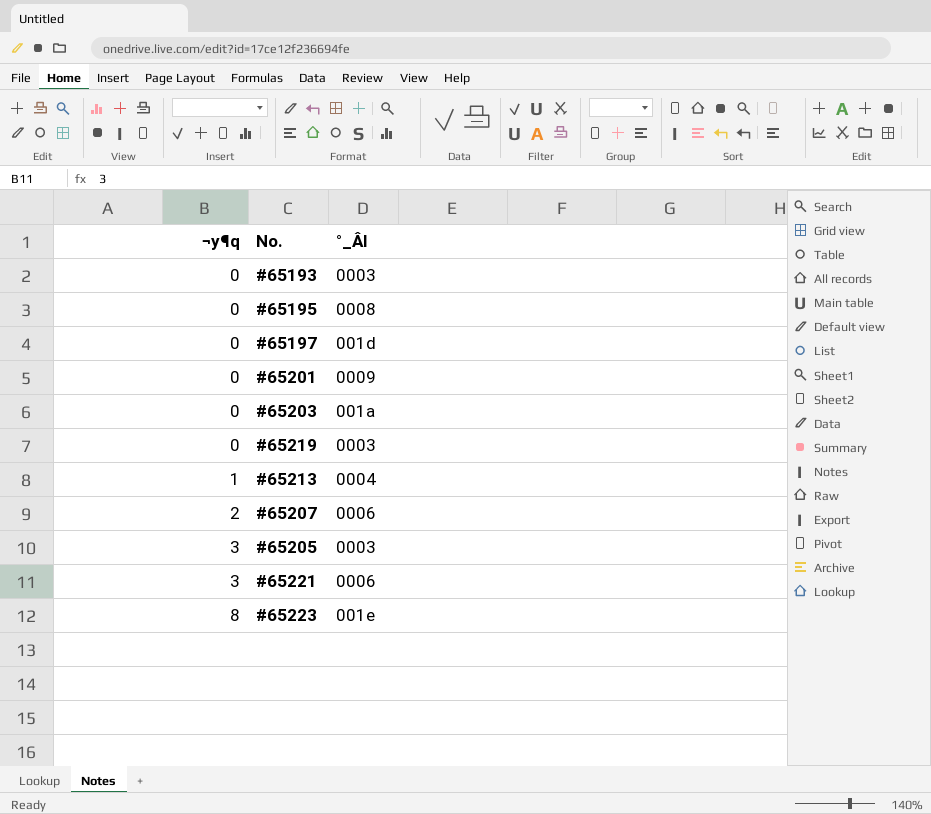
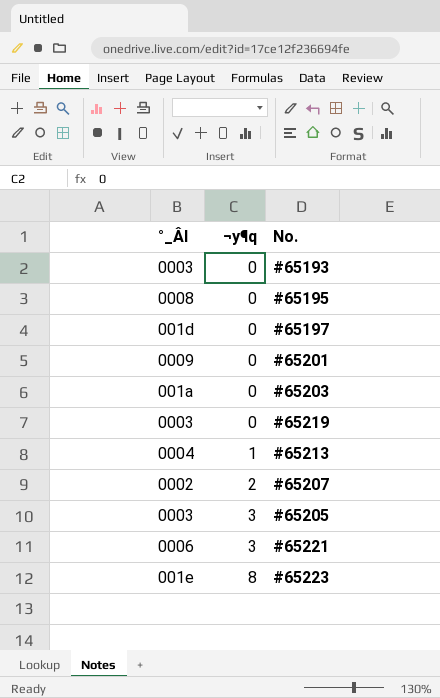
column °_ÂI | position: 3 -> 1
#65207 | °_ÂI: 0006 -> 0002

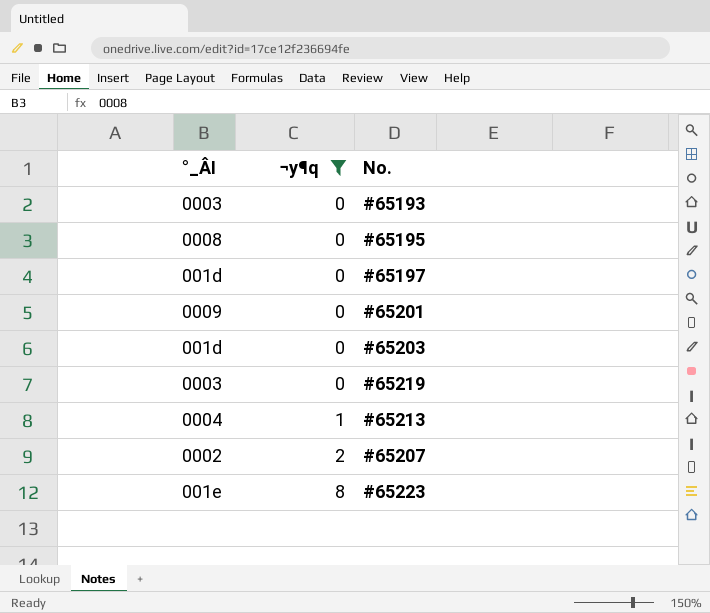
filter: none -> ¬y¶q != 3
#65203 | °_ÂI: 001a -> 001d

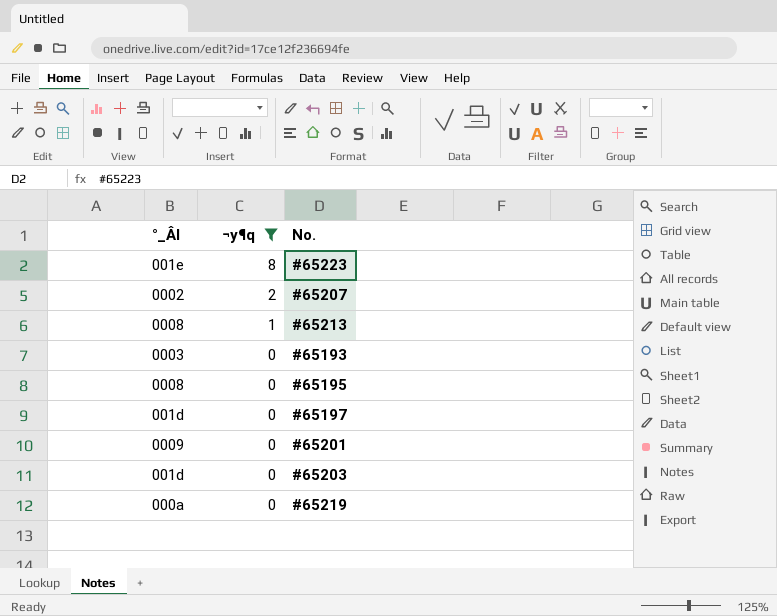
row order: ¬y¶q ascending -> ¬y¶q descending
#65213 | °_ÂI: 0004 -> 0008
#65219 | °_ÂI: 0003 -> 000a

